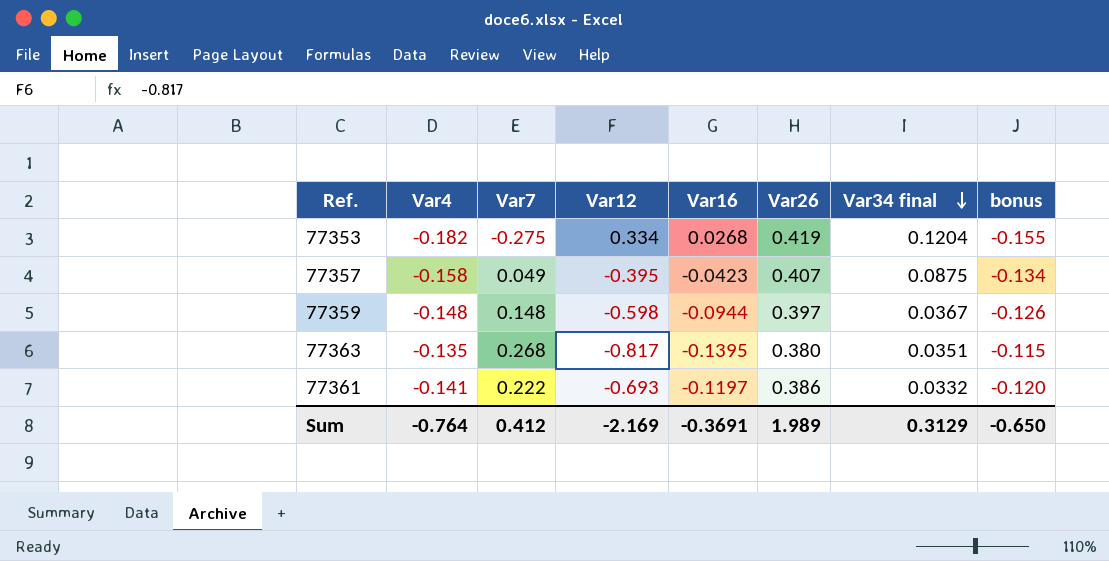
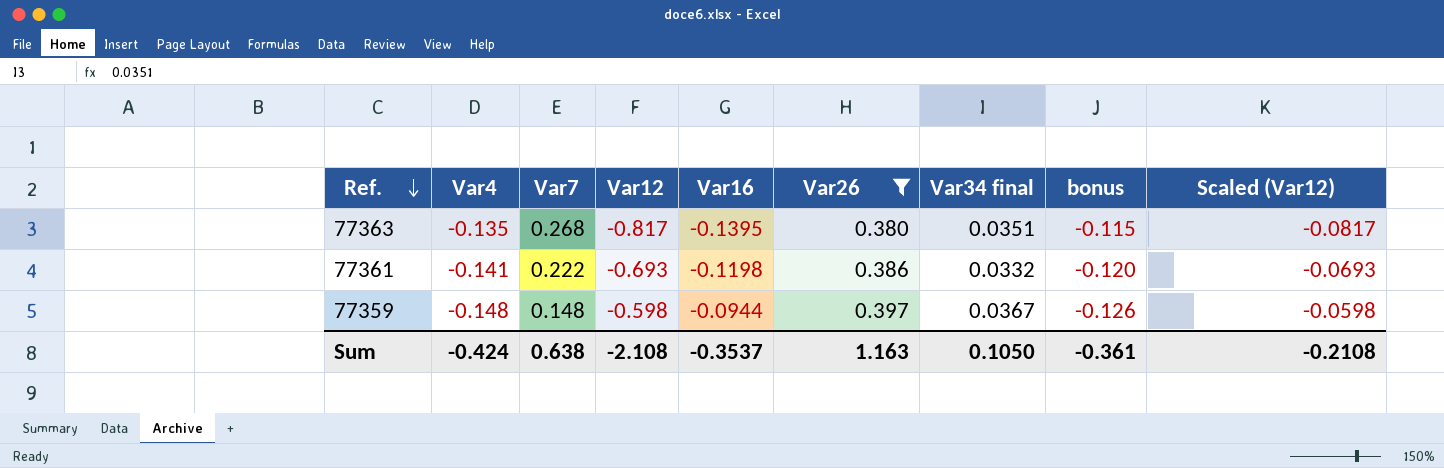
filter: none -> Var26 <= 0.397
row order: Var34 final descending -> Ref. descending
column Scaled (Var12) | formula: none -> [Var12] * 0.1
77361 | Var16: -0.1197 -> -0.1198
Sum | Var4: -0.764 -> -0.424
Sum | Var7: 0.412 -> 0.638
Sum | Var12: -2.169 -> -2.108
Sum | Var16: -0.3691 -> -0.3537
Sum | Var26: 1.989 -> 1.163
Sum | Var34 final: 0.3129 -> 0.1050
Sum | bonus: -0.650 -> -0.361

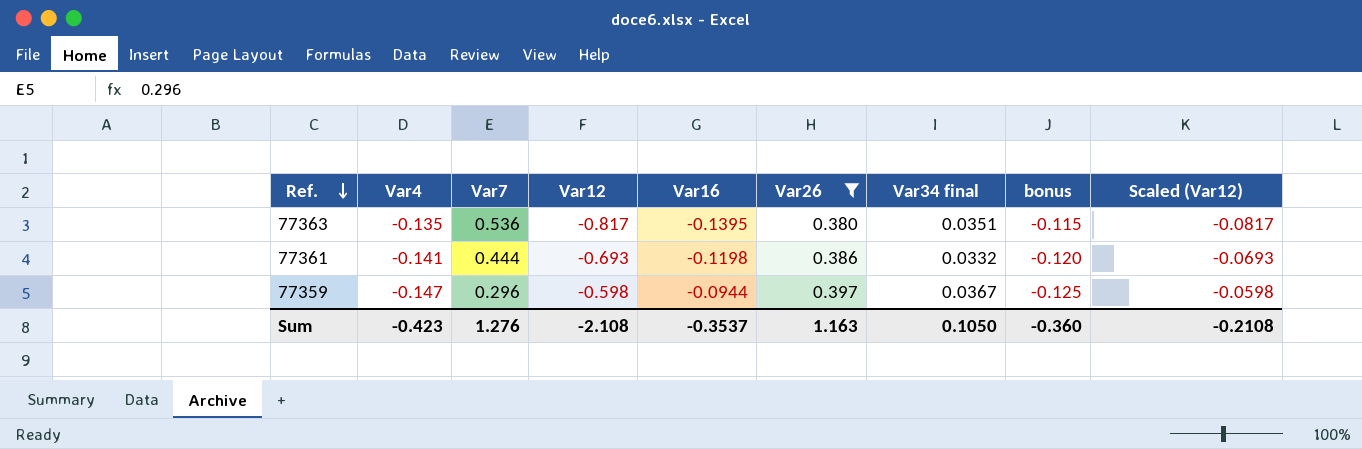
77363 | Var7: 0.268 -> 0.536
77361 | Var7: 0.222 -> 0.444
77359 | Var4: -0.148 -> -0.147
77359 | Var7: 0.148 -> 0.296
77359 | bonus: -0.126 -> -0.125
Sum | Var4: -0.424 -> -0.423
Sum | Var7: 0.638 -> 1.276
Sum | bonus: -0.361 -> -0.360

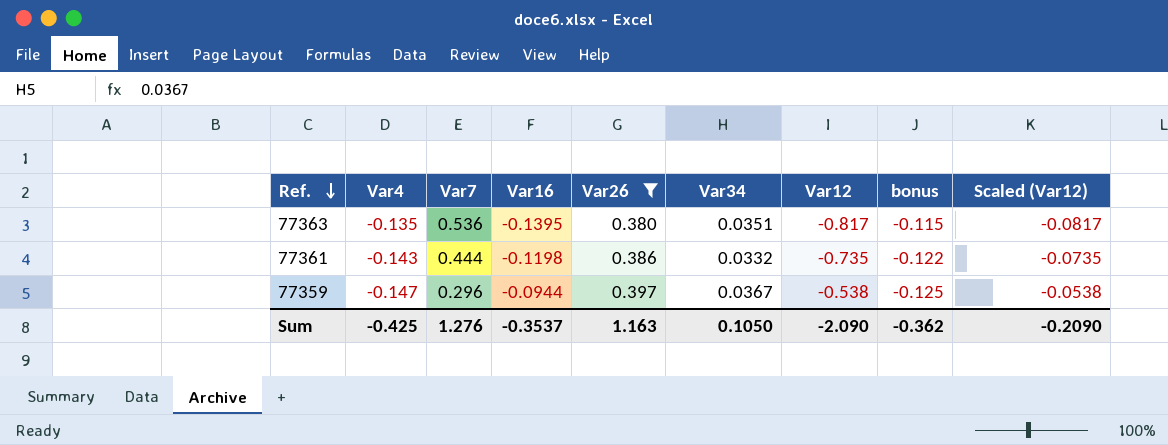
column name: Var34 final -> Var34
column Var12 | position: 4 -> 7
77361 | Var4: -0.141 -> -0.143
77361 | Var12: -0.693 -> -0.735
77361 | bonus: -0.120 -> -0.122
77361 | Scaled (Var12): -0.0693 -> -0.0735
77359 | Var12: -0.598 -> -0.538
77359 | Scaled (Var12): -0.0598 -> -0.0538
Sum | Var4: -0.423 -> -0.425
Sum | Var12: -2.108 -> -2.090
Sum | bonus: -0.360 -> -0.362
Sum | Scaled (Var12): -0.2108 -> -0.2090

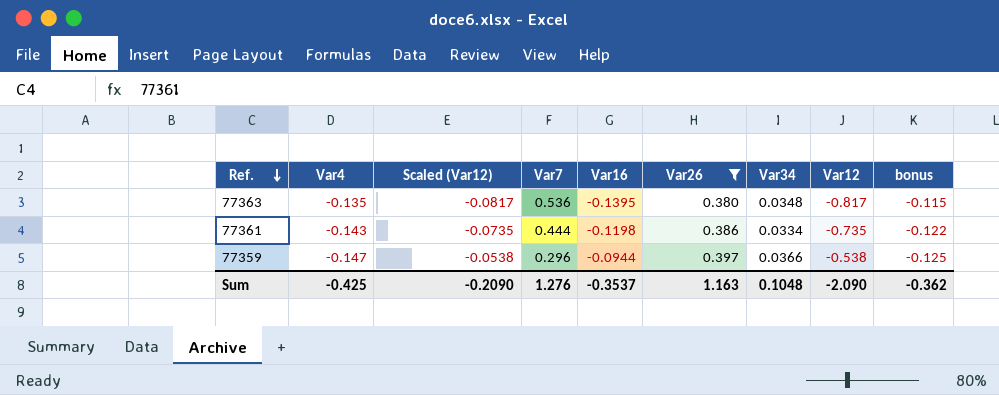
column Scaled (Var12) | position: 9 -> 3
77363 | Var34: 0.0351 -> 0.0348
77361 | Var34: 0.0332 -> 0.0334
77359 | Var34: 0.0367 -> 0.0366
Sum | Var34: 0.1050 -> 0.1048

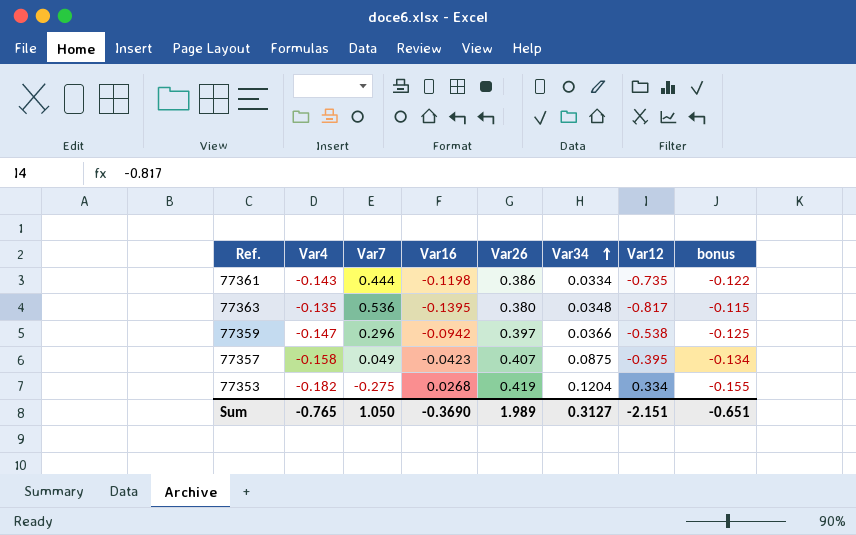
filter: Var26 <= 0.397 -> none
row order: Ref. descending -> Var34 ascending
column Scaled (Var12) | formula: [Var12] * 0.1 -> none
77359 | Var16: -0.0944 -> -0.0942
Sum | Var4: -0.425 -> -0.765
Sum | Var7: 1.276 -> 1.050
Sum | Var16: -0.3537 -> -0.3690
Sum | Var26: 1.163 -> 1.989
Sum | Var34: 0.1048 -> 0.3127
Sum | Var12: -2.090 -> -2.151
Sum | bonus: -0.362 -> -0.651

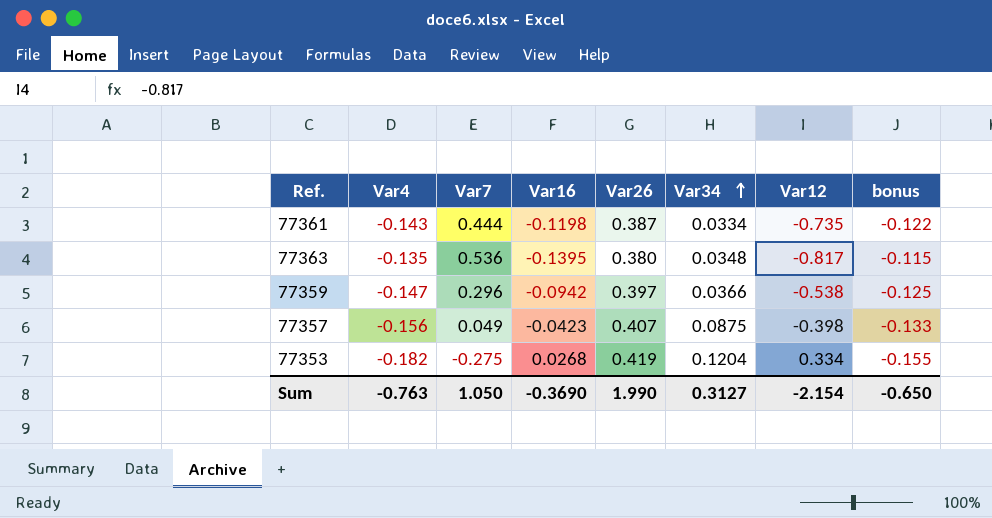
77361 | Var26: 0.386 -> 0.387
77357 | Var4: -0.158 -> -0.156
77357 | Var12: -0.395 -> -0.398
77357 | bonus: -0.134 -> -0.133
Sum | Var4: -0.765 -> -0.763
Sum | Var26: 1.989 -> 1.990
Sum | Var12: -2.151 -> -2.154
Sum | bonus: -0.651 -> -0.650

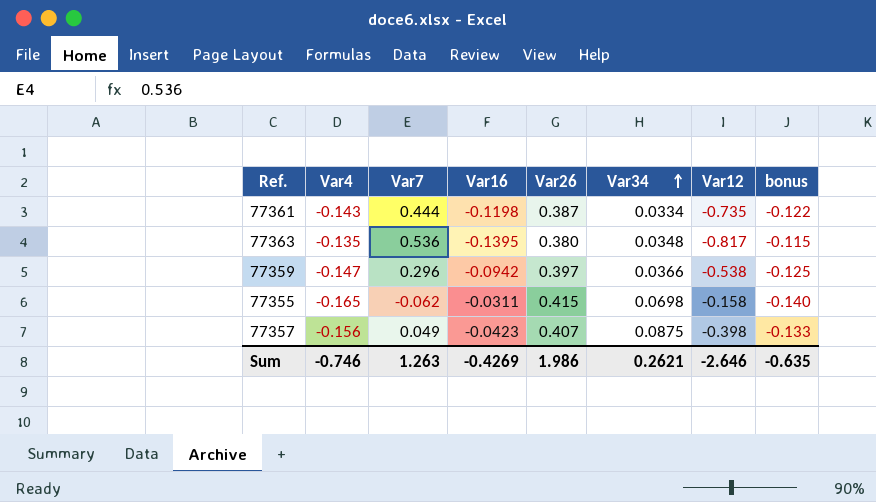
row 77353: -0.182 | -0.275 | 0.0268 | 0.419 | 0.1204 | 0.334 | -0.155 -> none
row 77355: none -> -0.165 | -0.062 | -0.0311 | 0.415 | 0.0698 | -0.158 | -0.140
Sum | Var4: -0.763 -> -0.746
Sum | Var7: 1.050 -> 1.263
Sum | Var16: -0.3690 -> -0.4269
Sum | Var26: 1.990 -> 1.986
Sum | Var34: 0.3127 -> 0.2621
Sum | Var12: -2.154 -> -2.646
Sum | bonus: -0.650 -> -0.635

